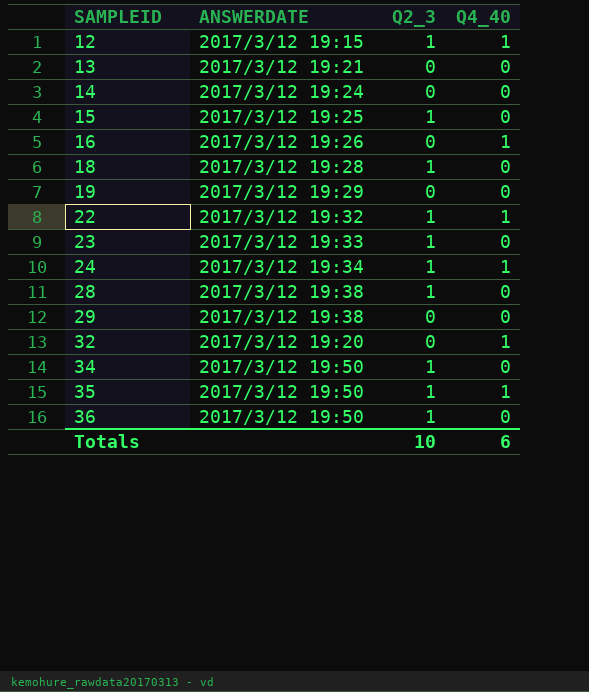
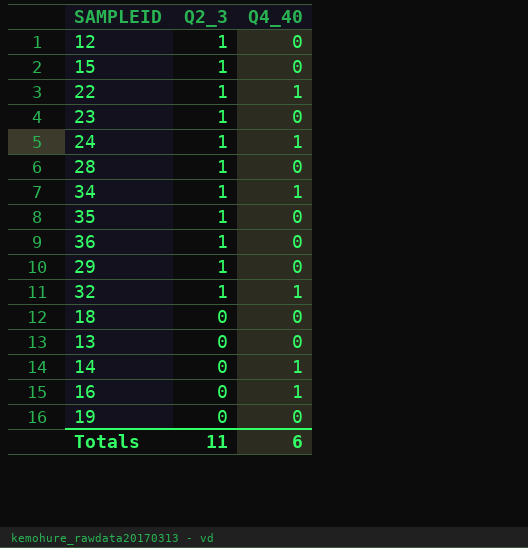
row order: SAMPLEID ascending -> Q2_3 descending
column ANSWERDATE | position: 2 -> none
12 | Q4_40: 1 -> 0
34 | Q4_40: 0 -> 1
35 | Q4_40: 1 -> 0
29 | Q2_3: 0 -> 1
32 | Q2_3: 0 -> 1
18 | Q2_3: 1 -> 0
14 | Q4_40: 0 -> 1
Totals | Q2_3: 10 -> 11

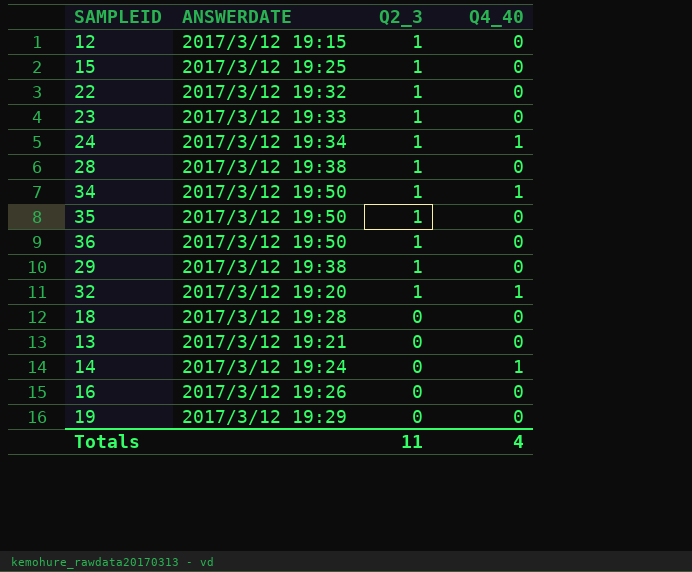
column ANSWERDATE | position: none -> 2
22 | Q4_40: 1 -> 0
16 | Q4_40: 1 -> 0
Totals | Q4_40: 6 -> 4

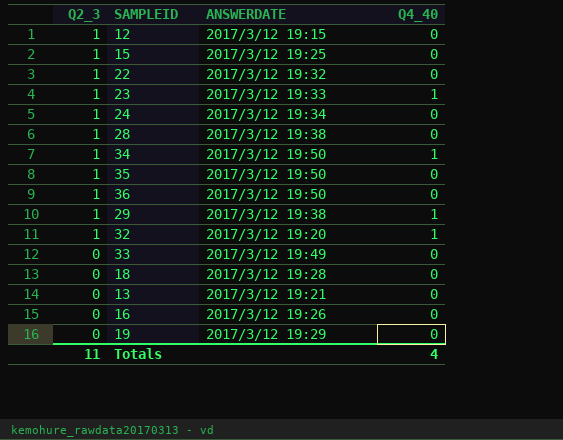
column Q2_3 | position: 3 -> 1
row 14: 2017/3/12 19:24 | 0 | 1 -> none
23 | Q4_40: 0 -> 1
24 | Q4_40: 1 -> 0
29 | Q4_40: 0 -> 1
row 33: none -> 0 | 2017/3/12 19:49 | 0

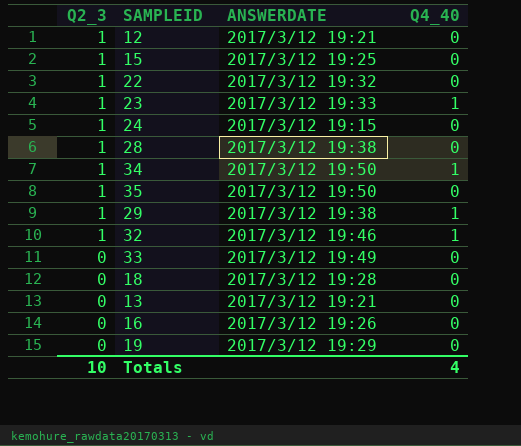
row 36: 1 | 2017/3/12 19:50 | 0 -> none
12 | ANSWERDATE: 2017/3/12 19:15 -> 2017/3/12 19:21
24 | ANSWERDATE: 2017/3/12 19:34 -> 2017/3/12 19:15
32 | ANSWERDATE: 2017/3/12 19:20 -> 2017/3/12 19:46
Totals | Q2_3: 11 -> 10

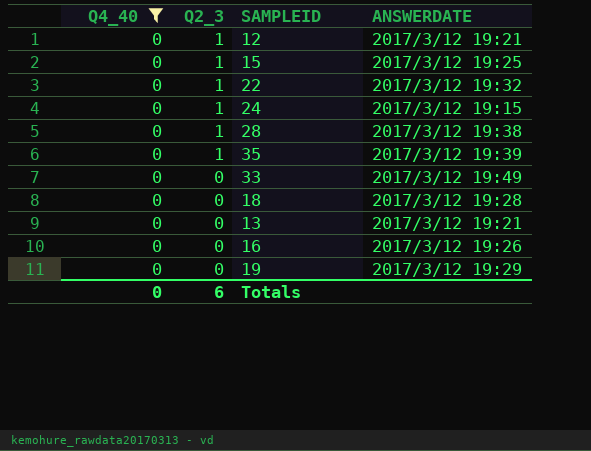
filter: none -> Q4_40 = 0
column Q4_40 | position: 4 -> 1
35 | ANSWERDATE: 2017/3/12 19:50 -> 2017/3/12 19:39
Totals | Q4_40: 4 -> 0
Totals | Q2_3: 10 -> 6

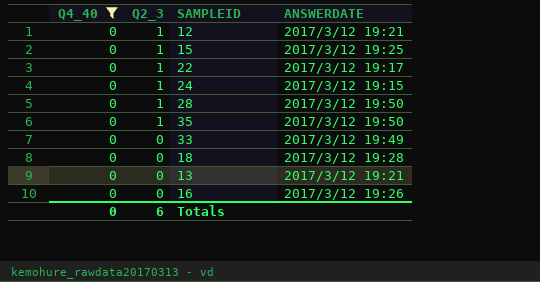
row 19: 0 | 0 | 2017/3/12 19:29 -> none
22 | ANSWERDATE: 2017/3/12 19:32 -> 2017/3/12 19:17
28 | ANSWERDATE: 2017/3/12 19:38 -> 2017/3/12 19:50
35 | ANSWERDATE: 2017/3/12 19:39 -> 2017/3/12 19:50

